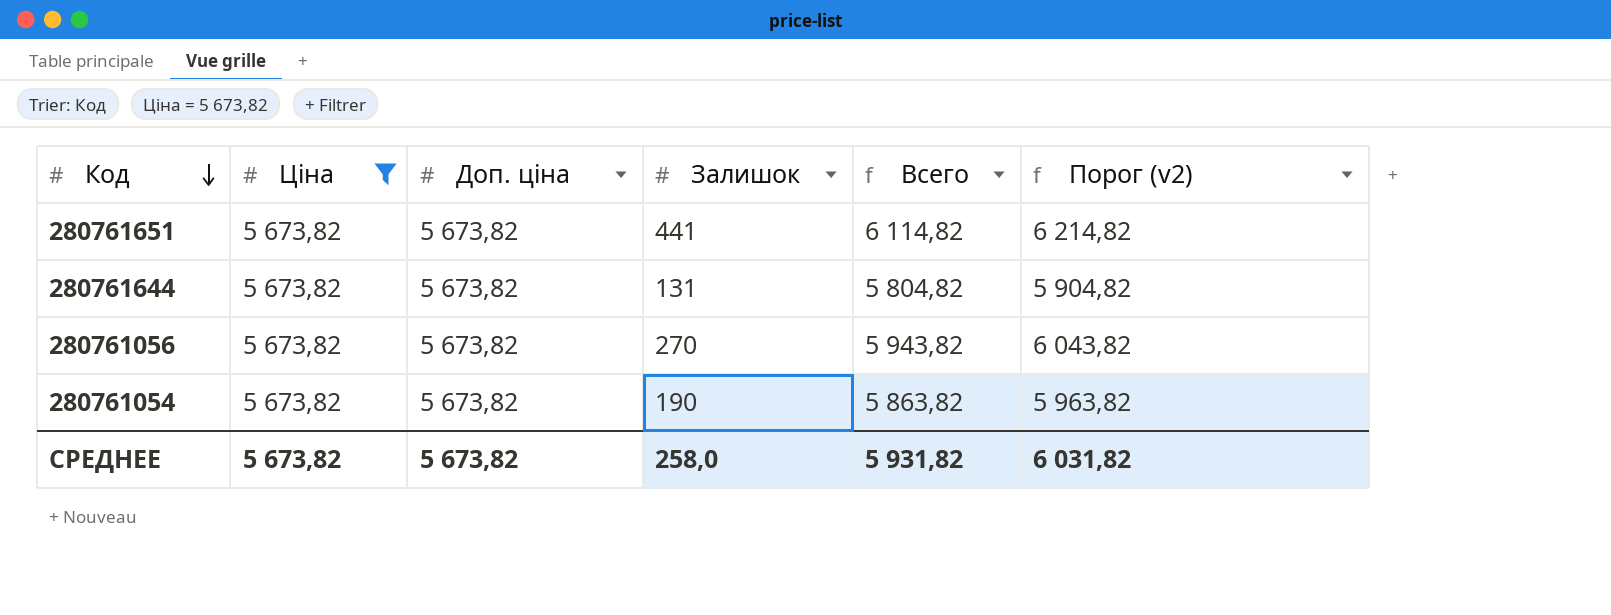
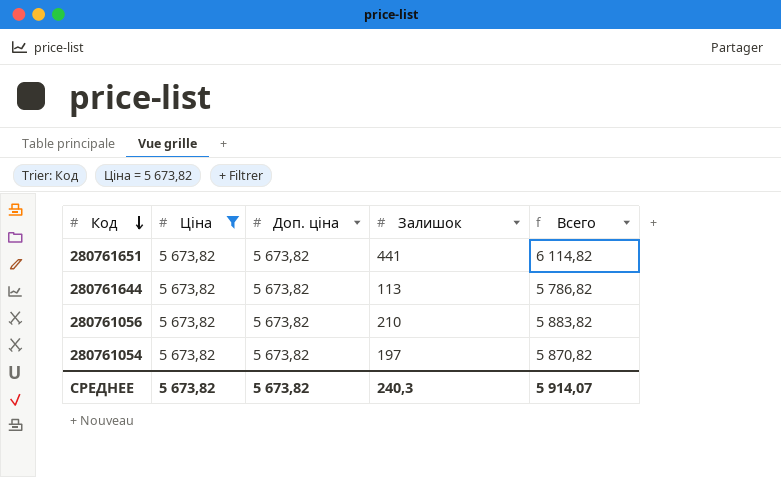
column Порог (v2) | formula: [Всего] + 100 -> none
280761644 | Залишок: 131 -> 113
280761644 | Всего: 5 804,82 -> 5 786,82
280761056 | Залишок: 270 -> 210
280761056 | Всего: 5 943,82 -> 5 883,82
280761054 | Залишок: 190 -> 197
280761054 | Всего: 5 863,82 -> 5 870,82
СРЕДНЕЕ | Залишок: 258,0 -> 240,3
СРЕДНЕЕ | Всего: 5 931,82 -> 5 914,07

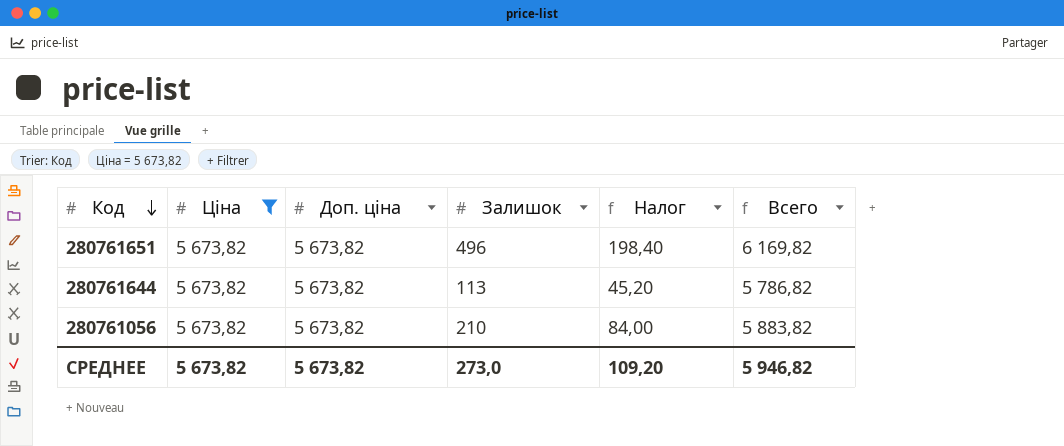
column Налог | formula: none -> [Залишок] * 0,4
row 280761054: 5 673,82 | 5 673,82 | 197 | 5 870,82 -> none
280761651 | Залишок: 441 -> 496
280761651 | Всего: 6 114,82 -> 6 169,82
СРЕДНЕЕ | Залишок: 240,3 -> 273,0
СРЕДНЕЕ | Всего: 5 914,07 -> 5 946,82

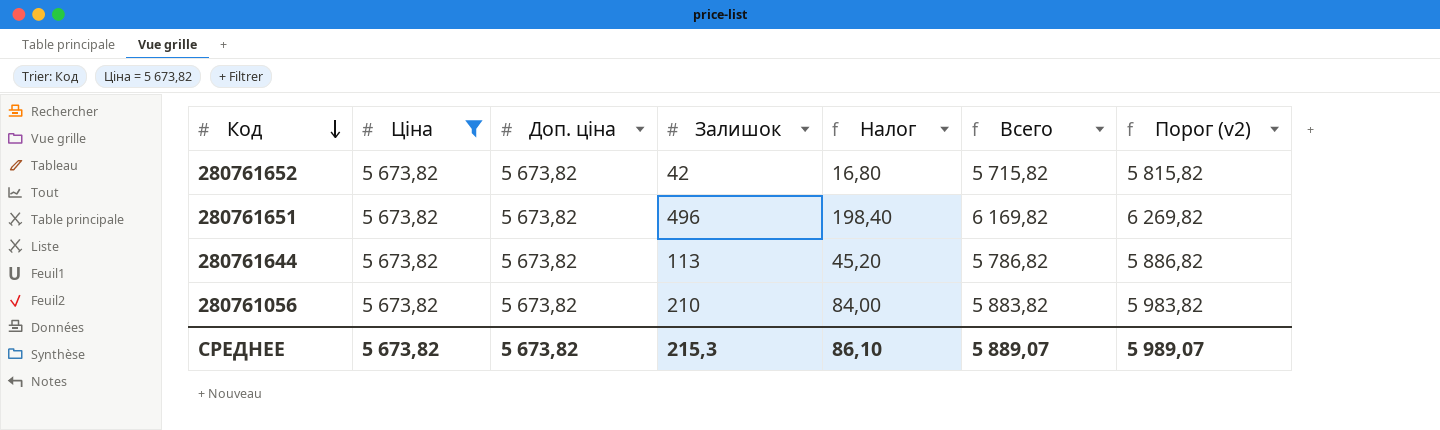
column Порог (v2) | formula: none -> [Всего] + 100
row 280761652: none -> 5 673,82 | 5 673,82 | 42 | 16,80 | 5 715,82 | 5 815,82
СРЕДНЕЕ | Залишок: 273,0 -> 215,3
СРЕДНЕЕ | Налог: 109,20 -> 86,10
СРЕДНЕЕ | Всего: 5 946,82 -> 5 889,07

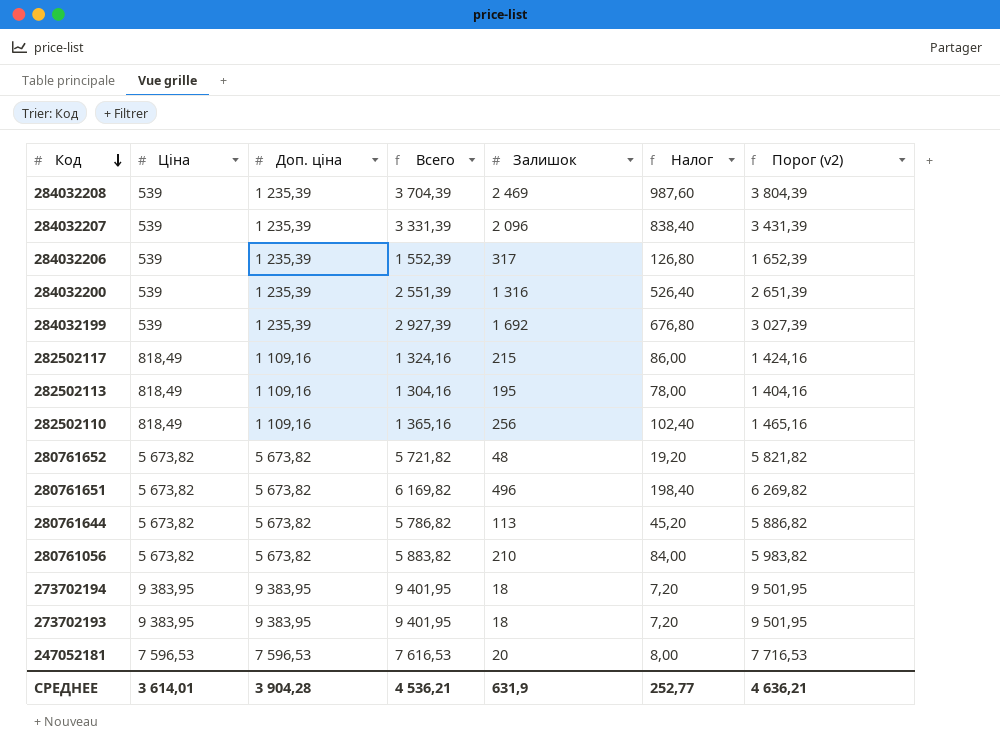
filter: Ціна = 5 673,82 -> none
column Всего | position: 6 -> 4
280761652 | Всего: 5 715,82 -> 5 721,82
280761652 | Залишок: 42 -> 48
280761652 | Налог: 16,80 -> 19,20
280761652 | Порог (v2): 5 815,82 -> 5 821,82
СРЕДНЕЕ | Ціна: 5 673,82 -> 3 614,01
СРЕДНЕЕ | Доп. ціна: 5 673,82 -> 3 904,28
СРЕДНЕЕ | Всего: 5 889,07 -> 4 536,21
СРЕДНЕЕ | Залишок: 215,3 -> 631,9
СРЕДНЕЕ | Налог: 86,10 -> 252,77
СРЕДНЕЕ | Порог (v2): 5 989,07 -> 4 636,21

